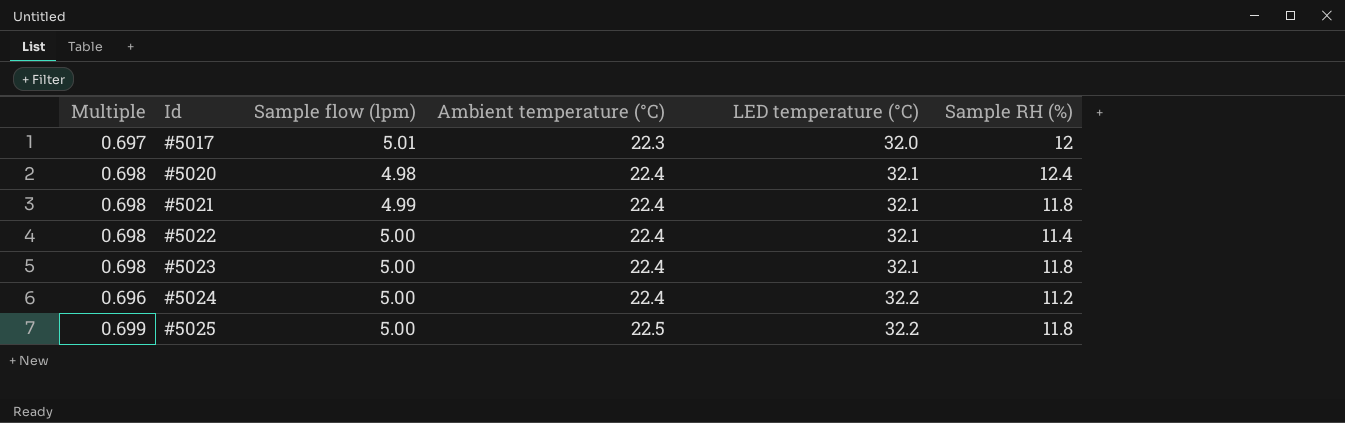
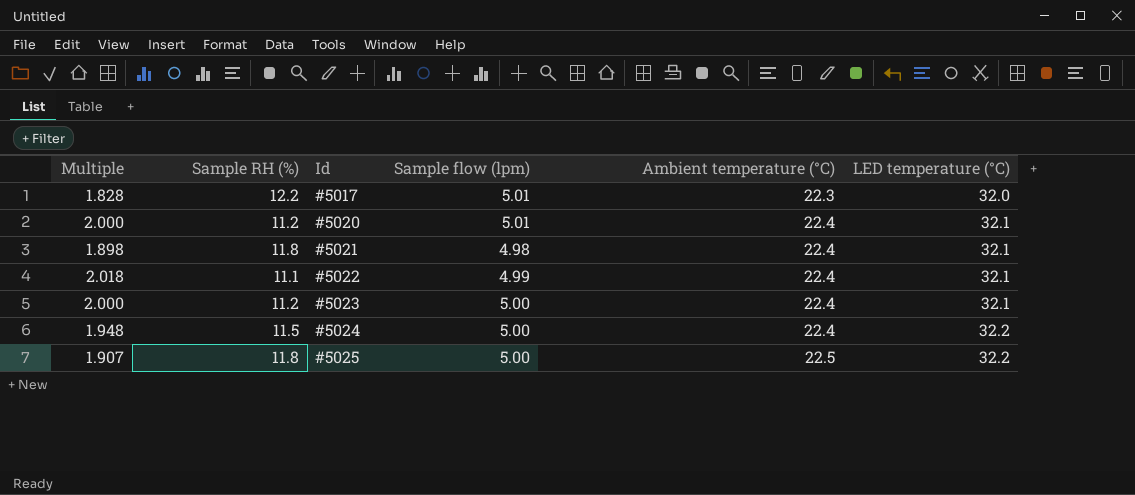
column Multiple | formula: [Ambient temperature (°C)] / [LED temperature (°C)] -> [Ambient temperature (°C)] / [Sample RH (%)]
column Sample RH (%) | position: 6 -> 2
#5017 | Sample RH (%): 12 -> 12.2
#5020 | Sample RH (%): 12.4 -> 11.2
#5020 | Sample flow (lpm): 4.98 -> 5.01
#5021 | Sample flow (lpm): 4.99 -> 4.98
#5022 | Sample RH (%): 11.4 -> 11.1
#5022 | Sample flow (lpm): 5.00 -> 4.99
#5023 | Sample RH (%): 11.8 -> 11.2
#5024 | Sample RH (%): 11.2 -> 11.5

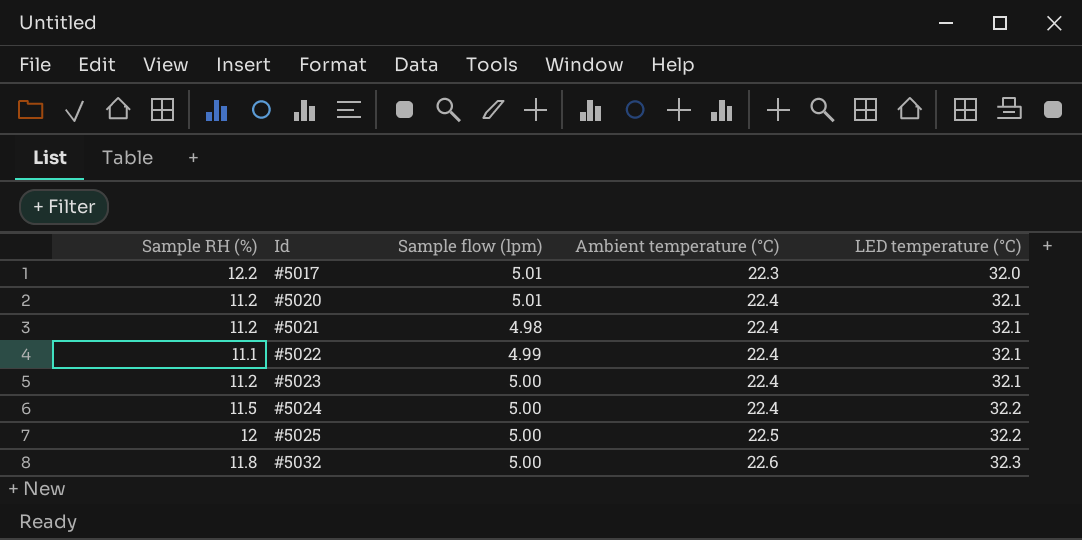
column Multiple | formula: [Ambient temperature (°C)] / [Sample RH (%)] -> none
#5021 | Sample RH (%): 11.8 -> 11.2
#5025 | Sample RH (%): 11.8 -> 12
row #5032: none -> 11.8 | 5.00 | 22.6 | 32.3

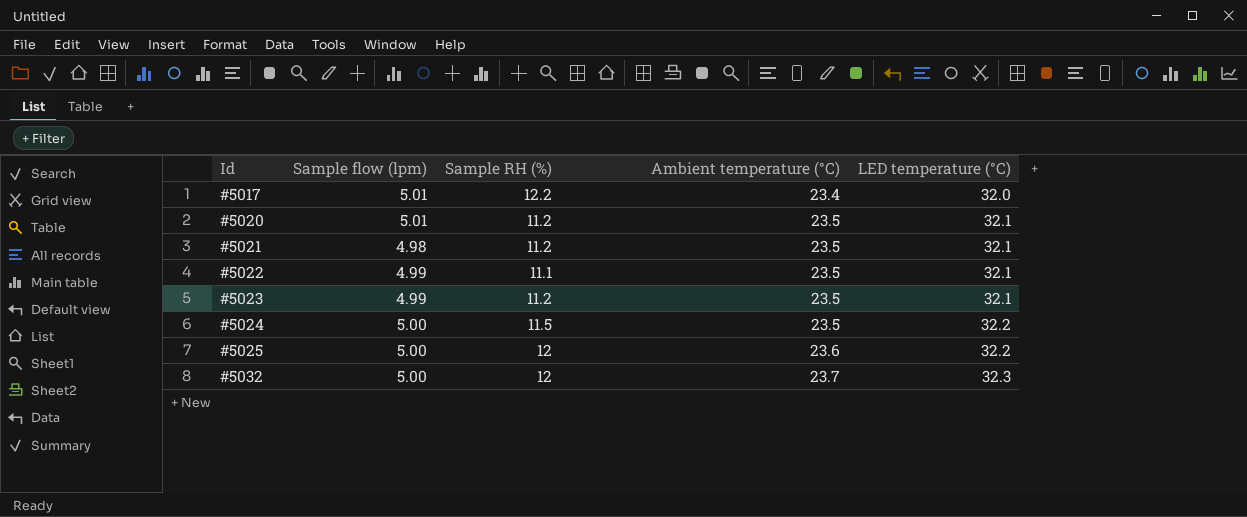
column Sample RH (%) | position: 1 -> 3
#5017 | Ambient temperature (°C): 22.3 -> 23.4
#5020 | Ambient temperature (°C): 22.4 -> 23.5
#5021 | Ambient temperature (°C): 22.4 -> 23.5
#5022 | Ambient temperature (°C): 22.4 -> 23.5
#5023 | Sample flow (lpm): 5.00 -> 4.99
#5023 | Ambient temperature (°C): 22.4 -> 23.5
#5024 | Ambient temperature (°C): 22.4 -> 23.5
#5025 | Ambient temperature (°C): 22.5 -> 23.6
#5032 | Sample RH (%): 11.8 -> 12
#5032 | Ambient temperature (°C): 22.6 -> 23.7

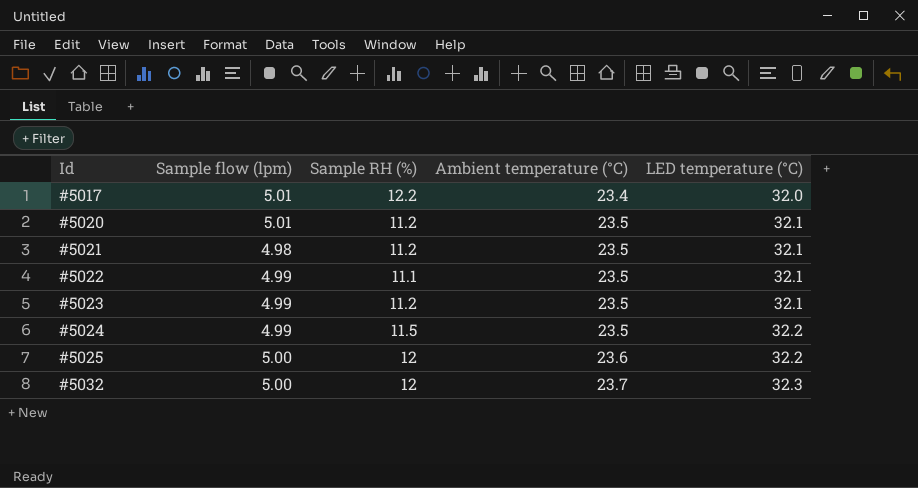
#5024 | Sample flow (lpm): 5.00 -> 4.99

